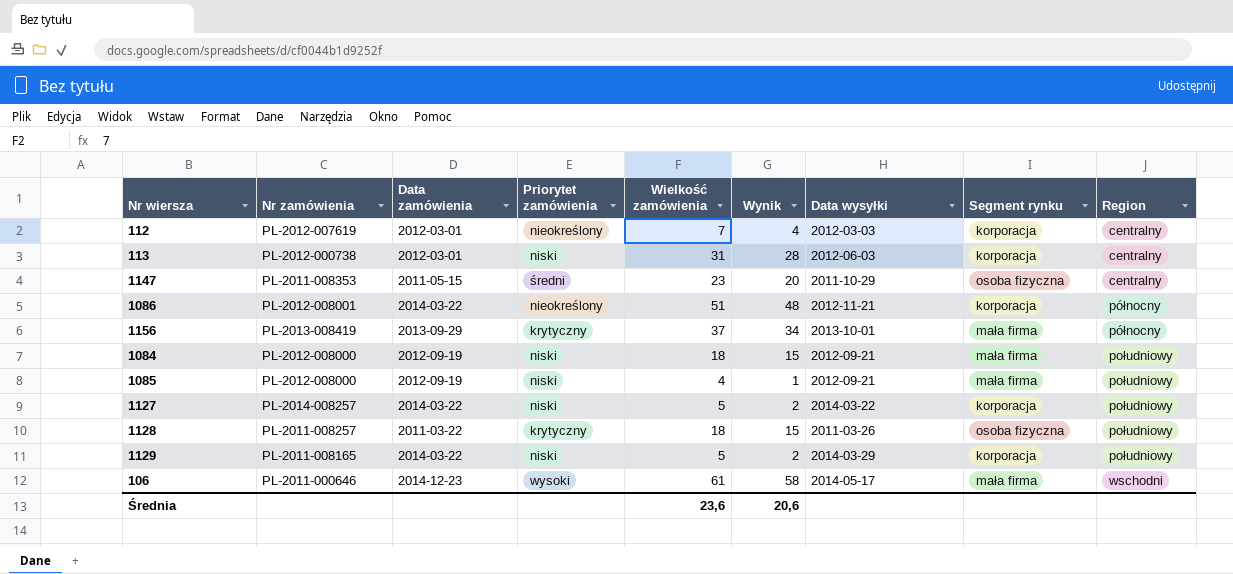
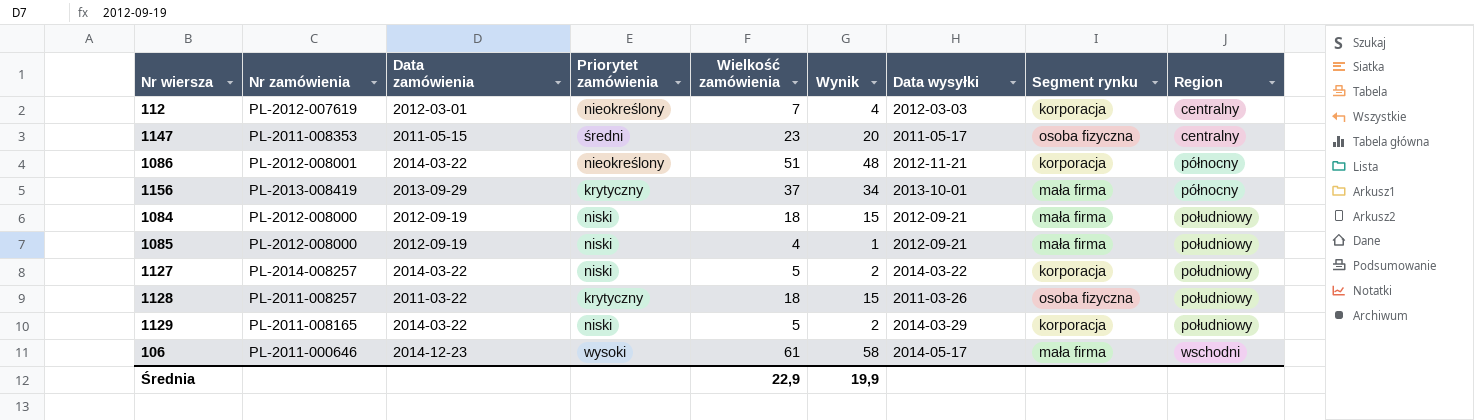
row 113: PL-2012-000738 | 2012-03-01 | niski | 31 | 28 | 2012-06-03 | korporacja | centralny -> none
1147 | Data wysyłki: 2011-10-29 -> 2011-05-17
Średnia | Wielkość zamówienia: 23,6 -> 22,9
Średnia | Wynik: 20,6 -> 19,9

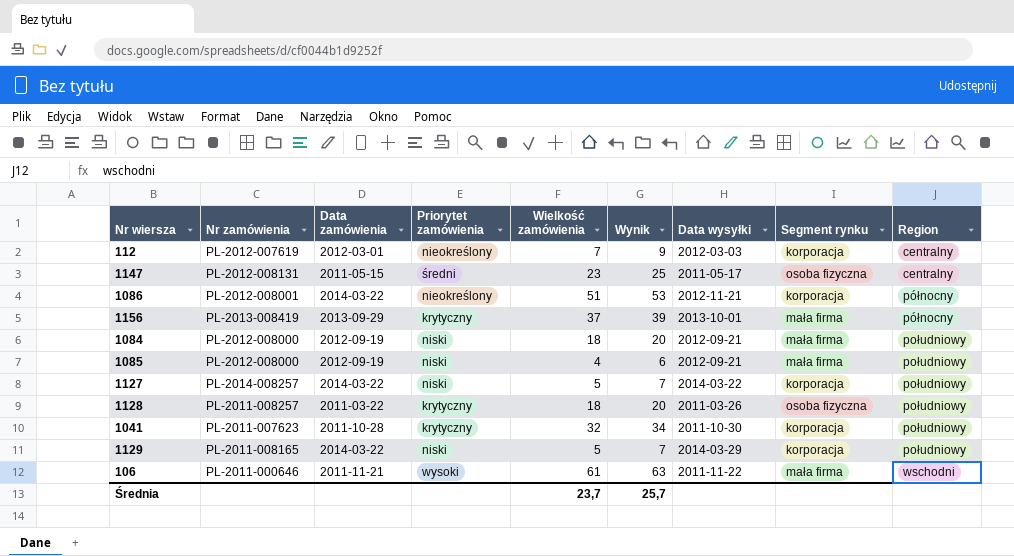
column Wynik | formula: [Wielkość zamówienia] - 3 -> [Wielkość zamówienia] + 2
1147 | Nr zamówienia: PL-2011-008353 -> PL-2012-008131
row 1041: none -> PL-2011-007623 | 2011-10-28 | krytyczny | 32 | 34 | 2011-10-30 | korporacja | południowy
106 | Data zamówienia: 2014-12-23 -> 2011-11-21
106 | Data wysyłki: 2014-05-17 -> 2011-11-22
Średnia | Wielkość zamówienia: 22,9 -> 23,7
Średnia | Wynik: 19,9 -> 25,7

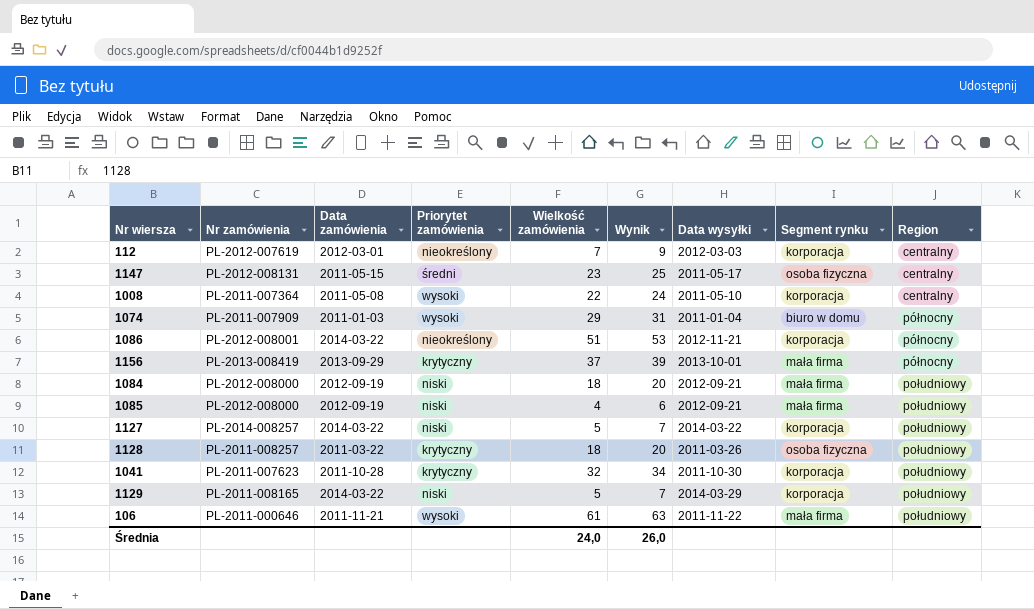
row 1008: none -> PL-2011-007364 | 2011-05-08 | wysoki | 22 | 24 | 2011-05-10 | korporacja | centralny
row 1074: none -> PL-2011-007909 | 2011-01-03 | wysoki | 29 | 31 | 2011-01-04 | biuro w domu | północny
106 | Region: wschodni -> południowy
Średnia | Wielkość zamówienia: 23,7 -> 24,0
Średnia | Wynik: 25,7 -> 26,0

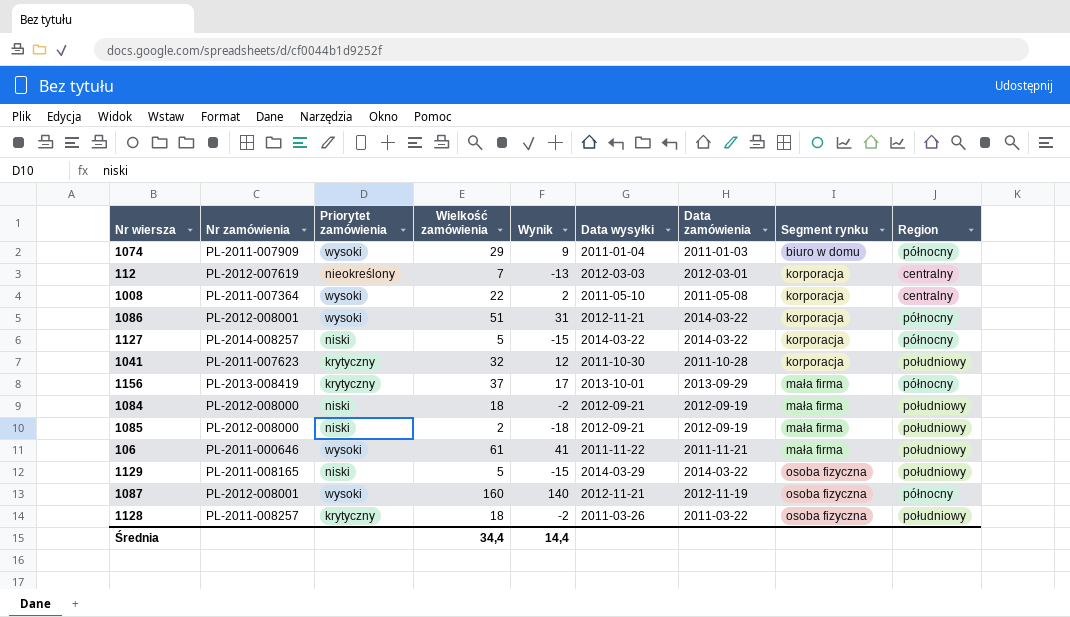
row order: Region ascending -> Segment rynku ascending
column Wynik | formula: [Wielkość zamówienia] + 2 -> [Wielkość zamówienia] - 20
column Data zamówienia | position: 3 -> 7
row 1147: PL-2012-008131 | 2011-05-15 | średni | 23 | 25 | 2011-05-17 | osoba fizyczna | centralny -> none
1086 | Priorytet zamówienia: nieokreślony -> wysoki
1127 | Region: południowy -> północny
1085 | Wielkość zamówienia: 4 -> 2
1129 | Segment rynku: korporacja -> osoba fizyczna
row 1087: none -> PL-2012-008001 | wysoki | 160 | 140 | 2012-11-21 | 2012-11-19 | osoba fizyczna | północny
Średnia | Wielkość zamówienia: 24,0 -> 34,4
Średnia | Wynik: 26,0 -> 14,4

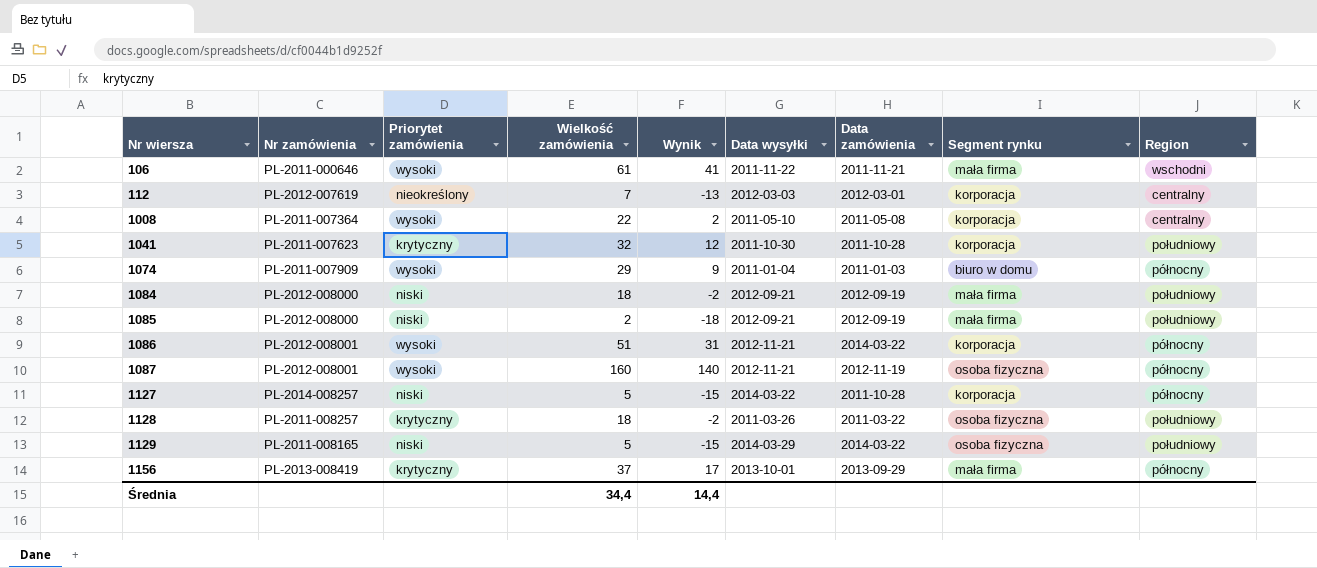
row order: Segment rynku ascending -> Nr wiersza ascending
106 | Region: południowy -> wschodni
1127 | Data zamówienia: 2014-03-22 -> 2011-10-28

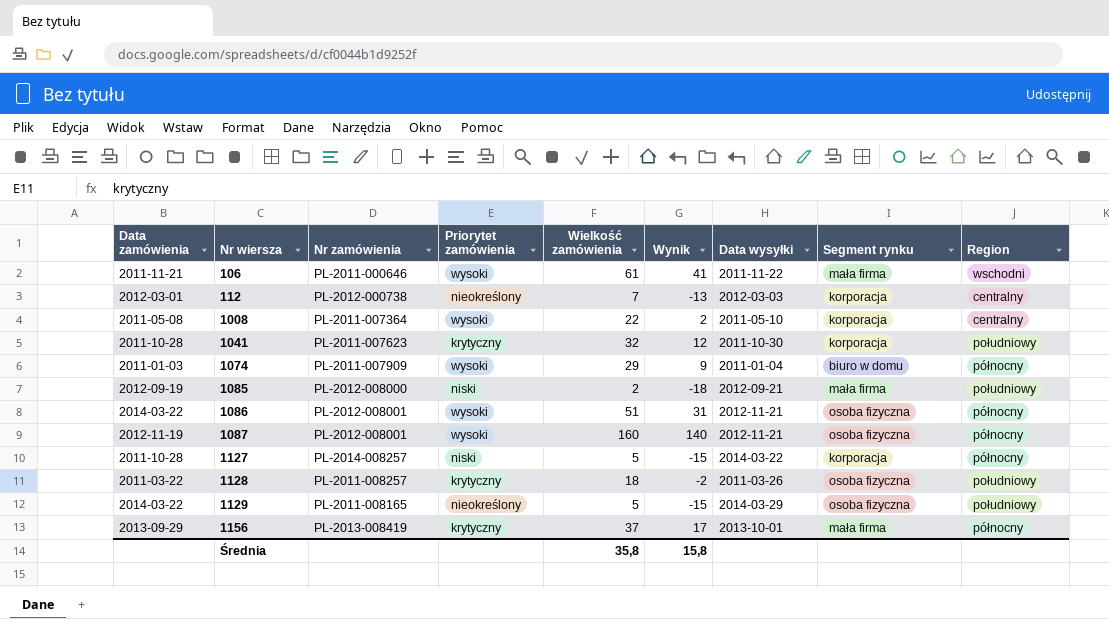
column Data zamówienia | position: 7 -> 1
row 1084: PL-2012-008000 | niski | 18 | -2 | 2012-09-21 | 2012-09-19 | mała firma | południowy -> none
112 | Nr zamówienia: PL-2012-007619 -> PL-2012-000738
1086 | Segment rynku: korporacja -> osoba fizyczna
1129 | Priorytet zamówienia: niski -> nieokreślony
Średnia | Wielkość zamówienia: 34,4 -> 35,8
Średnia | Wynik: 14,4 -> 15,8

